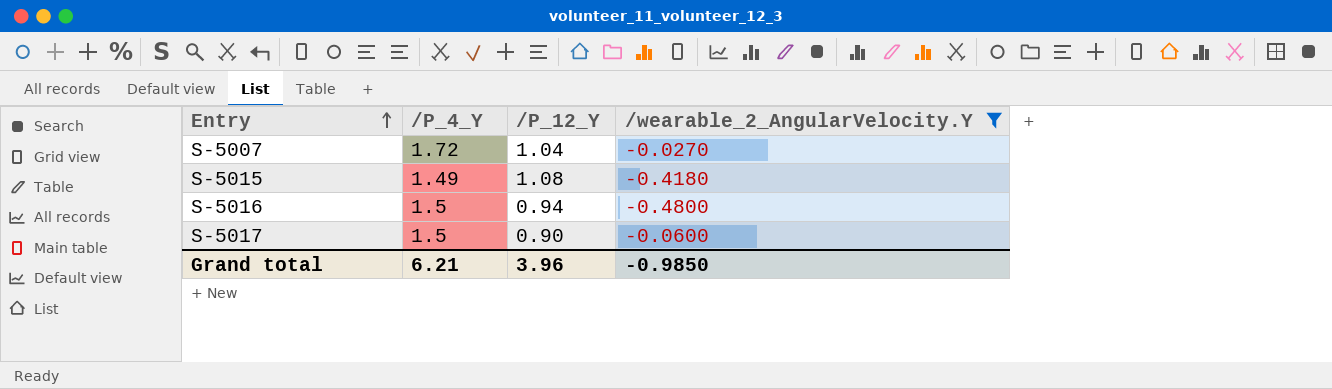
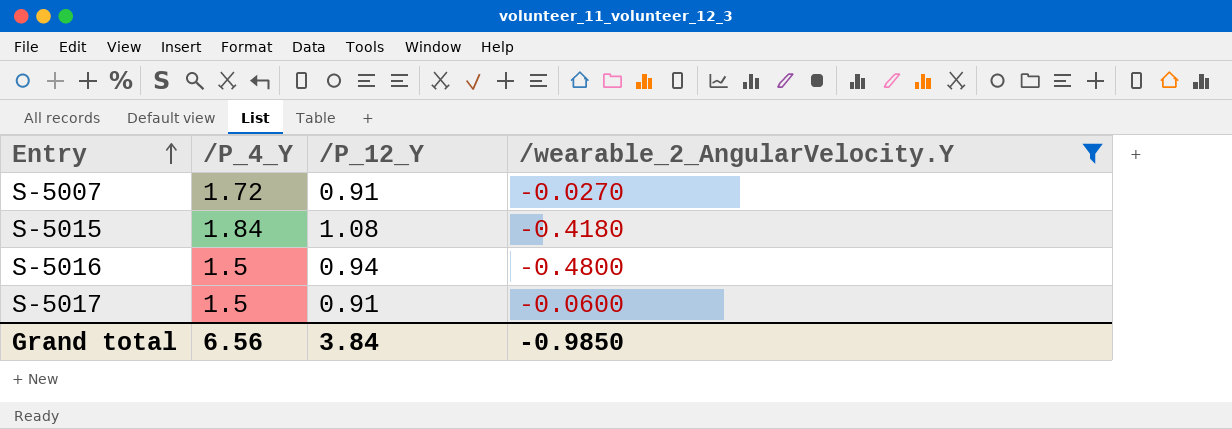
S-5007 | /P_12_Y: 1.04 -> 0.91
S-5015 | /P_4_Y: 1.49 -> 1.84
S-5017 | /P_12_Y: 0.90 -> 0.91
Grand total | /P_4_Y: 6.21 -> 6.56
Grand total | /P_12_Y: 3.96 -> 3.84

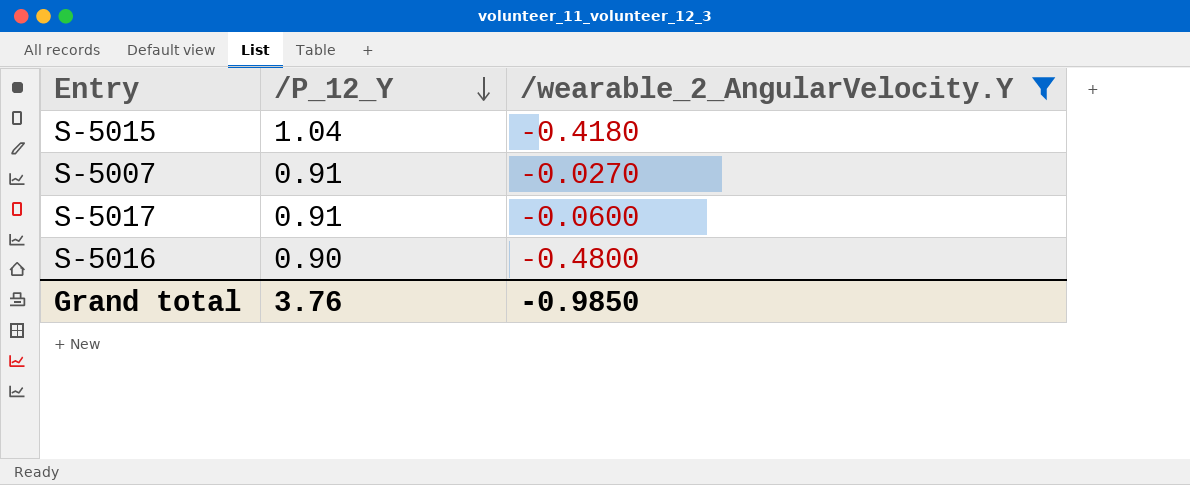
row order: Entry ascending -> /P_12_Y descending
column /P_4_Y | position: 2 -> none
S-5015 | /P_12_Y: 1.08 -> 1.04
S-5016 | /P_12_Y: 0.94 -> 0.90
Grand total | /P_12_Y: 3.84 -> 3.76

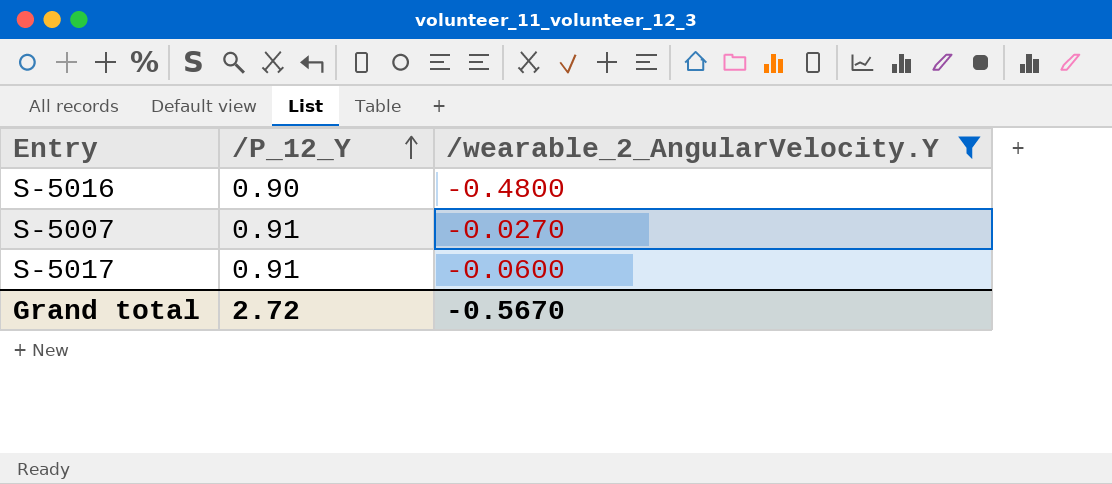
row order: /P_12_Y descending -> /P_12_Y ascending
row S-5015: 1.04 | -0.4180 -> none
Grand total | /P_12_Y: 3.76 -> 2.72
Grand total | /wearable_2_AngularVelocity.Y: -0.9850 -> -0.5670

